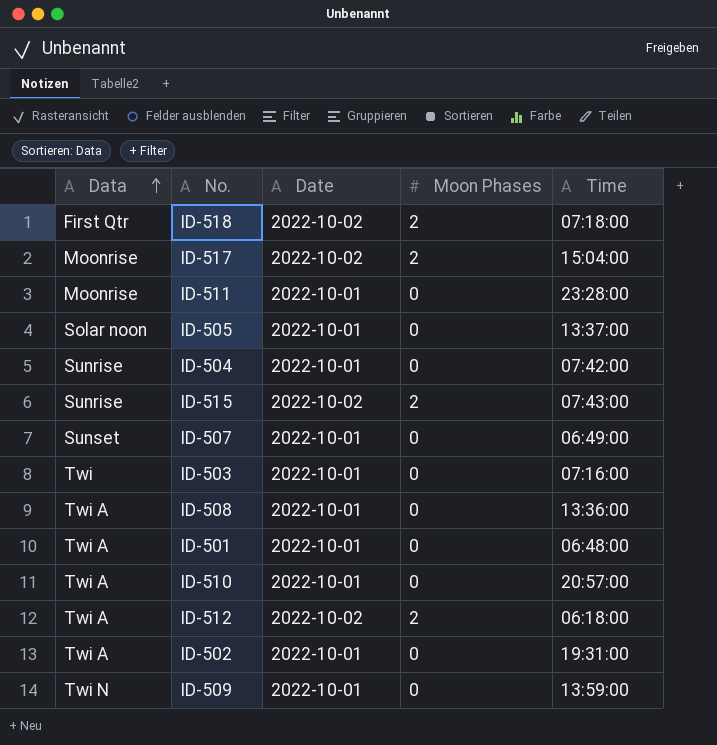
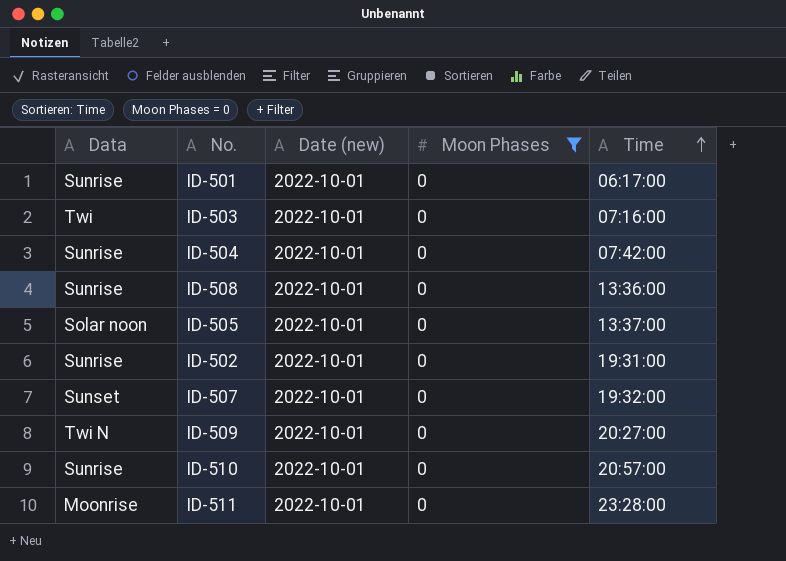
filter: none -> Moon Phases = 0
row order: Data ascending -> Time ascending
column name: Date -> Date (new)
ID-501 | Data: Twi A -> Sunrise
ID-501 | Time: 06:48:00 -> 06:17:00
ID-508 | Data: Twi A -> Sunrise
ID-502 | Data: Twi A -> Sunrise
ID-507 | Time: 06:49:00 -> 19:32:00
ID-509 | Time: 13:59:00 -> 20:27:00
ID-510 | Data: Twi A -> Sunrise

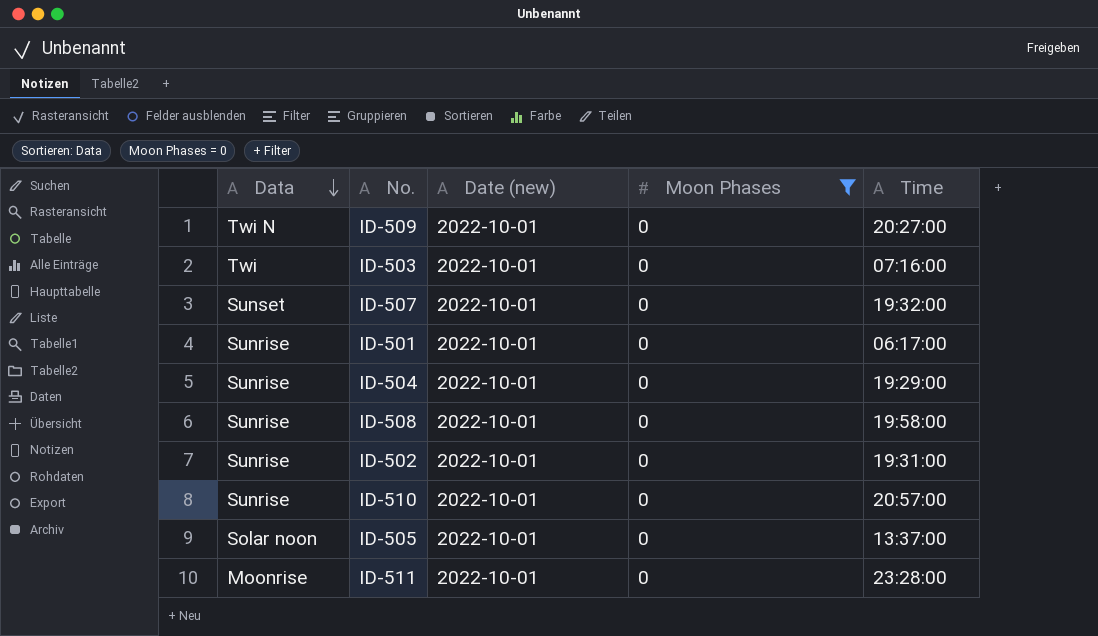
row order: Time ascending -> Data descending
ID-504 | Time: 07:42:00 -> 19:29:00
ID-508 | Time: 13:36:00 -> 19:58:00

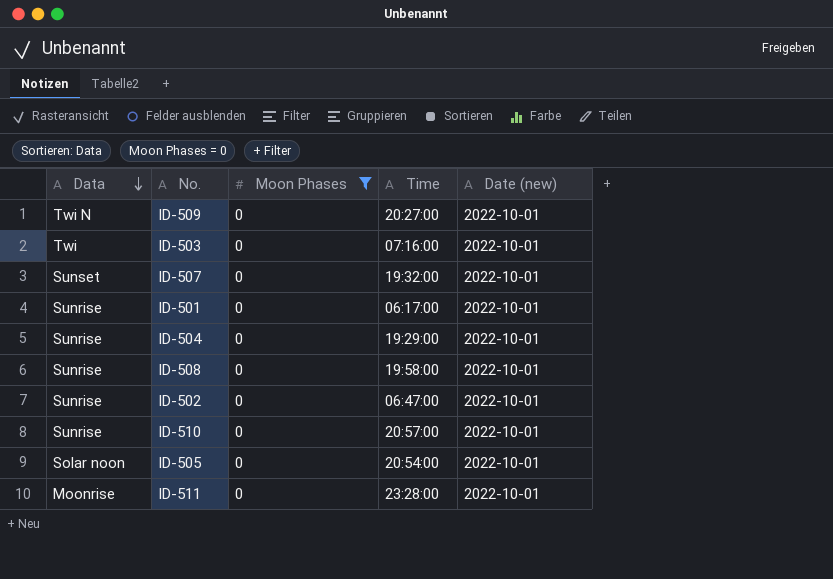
column Date (new) | position: 3 -> 5
ID-502 | Time: 19:31:00 -> 06:47:00
ID-505 | Time: 13:37:00 -> 20:54:00

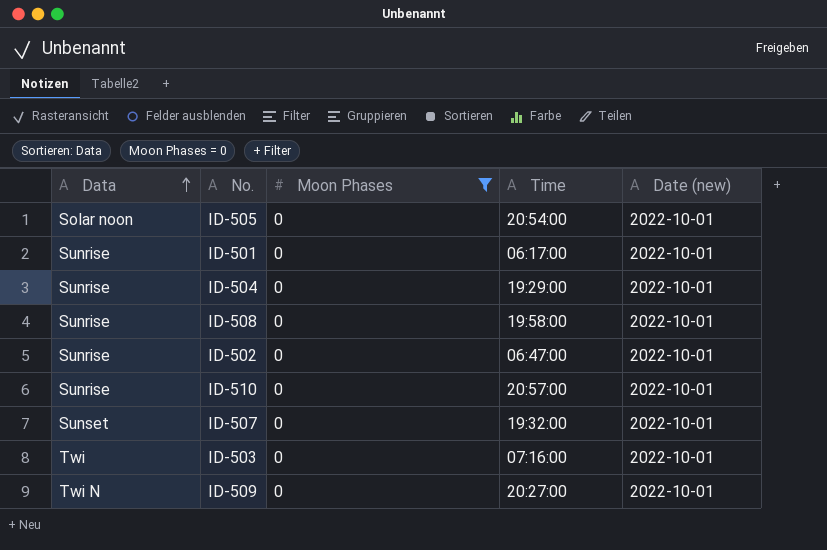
row order: Data descending -> Data ascending
row ID-511: Moonrise | 0 | 23:28:00 | 2022-10-01 -> none

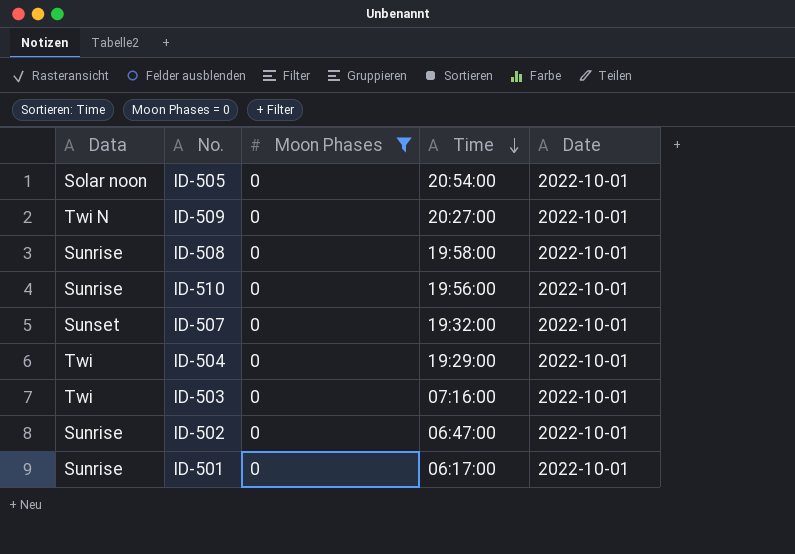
row order: Data ascending -> Time descending
column name: Date (new) -> Date
ID-510 | Time: 20:57:00 -> 19:56:00
ID-504 | Data: Sunrise -> Twi

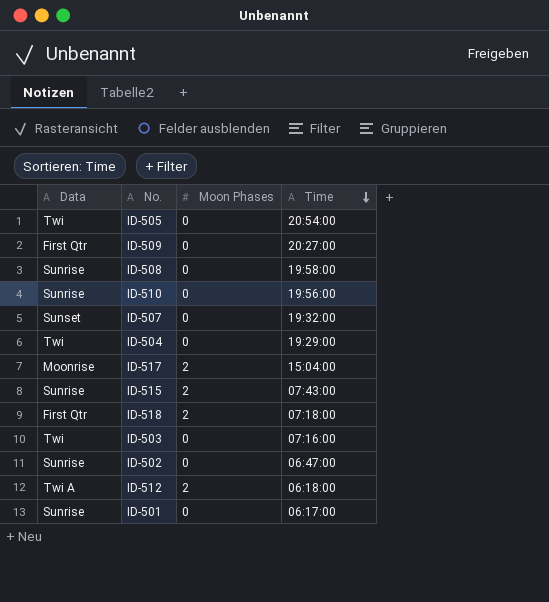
filter: Moon Phases = 0 -> none
column Date | position: 5 -> none
ID-505 | Data: Solar noon -> Twi
ID-509 | Data: Twi N -> First Qtr

